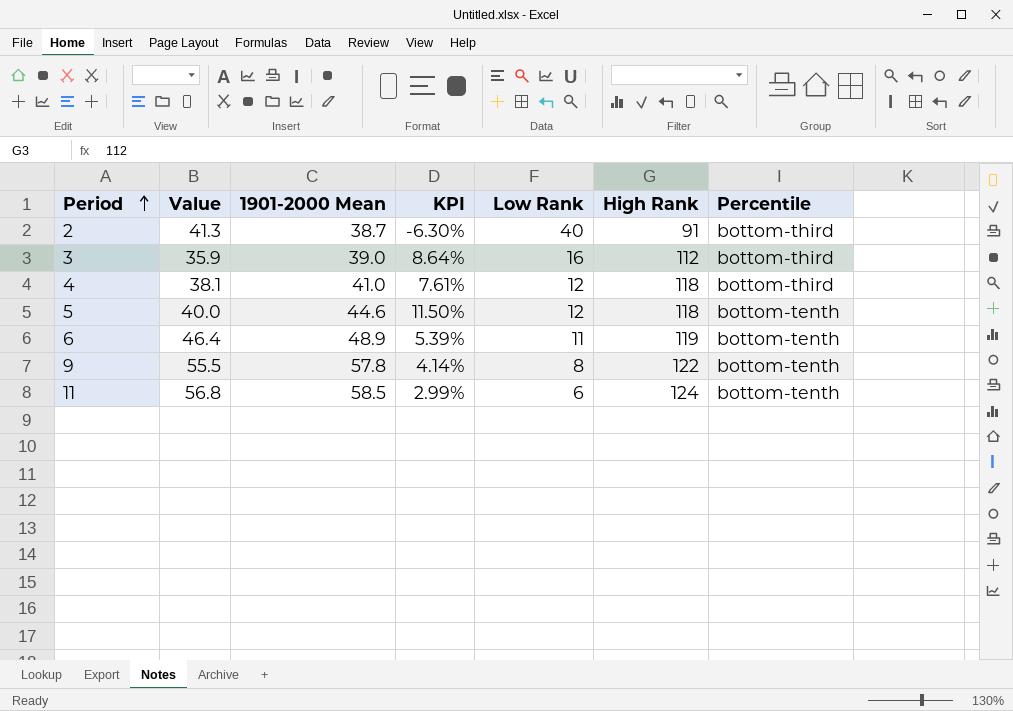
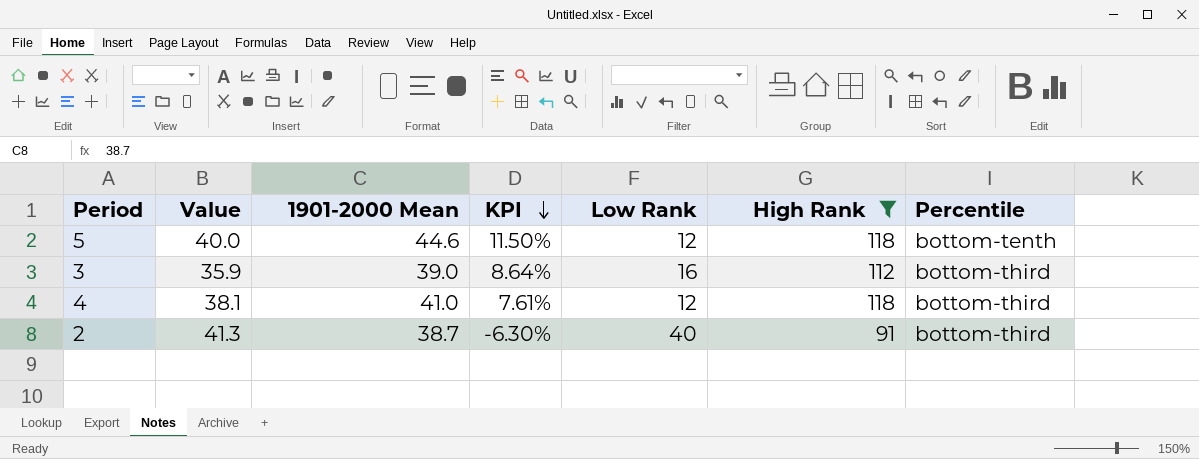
filter: none -> High Rank <= 118
row order: Period ascending -> KPI descending

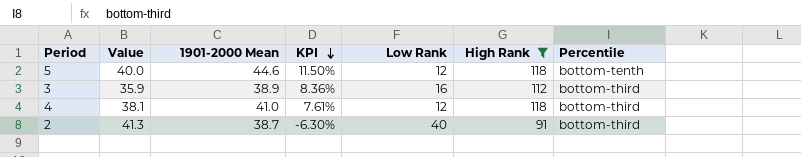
3 | 1901-2000 Mean: 39.0 -> 38.9
3 | KPI: 8.64% -> 8.36%

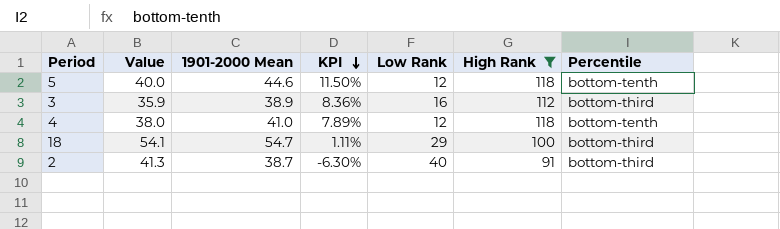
4 | Value: 38.1 -> 38.0
4 | KPI: 7.61% -> 7.89%
4 | Percentile: bottom-third -> bottom-tenth
row 18: none -> 54.1 | 54.7 | 1.11% | 29 | 100 | bottom-third

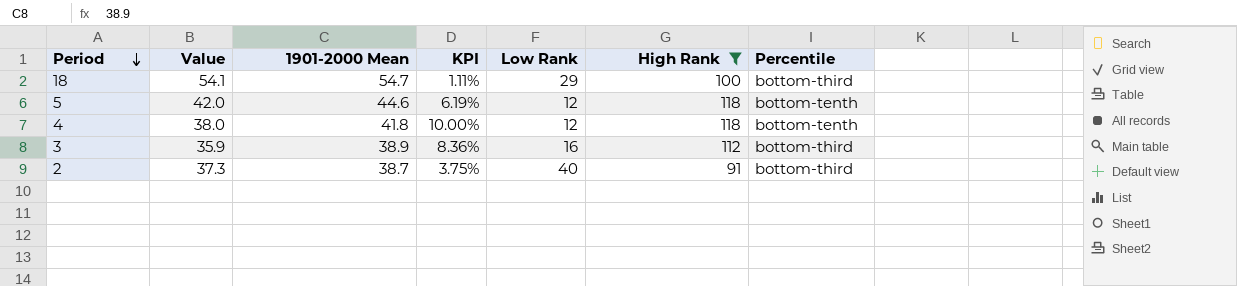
row order: KPI descending -> Period descending
5 | Value: 40.0 -> 42.0
5 | KPI: 11.50% -> 6.19%
4 | 1901-2000 Mean: 41.0 -> 41.8
4 | KPI: 7.89% -> 10.00%
2 | Value: 41.3 -> 37.3
2 | KPI: -6.30% -> 3.75%

